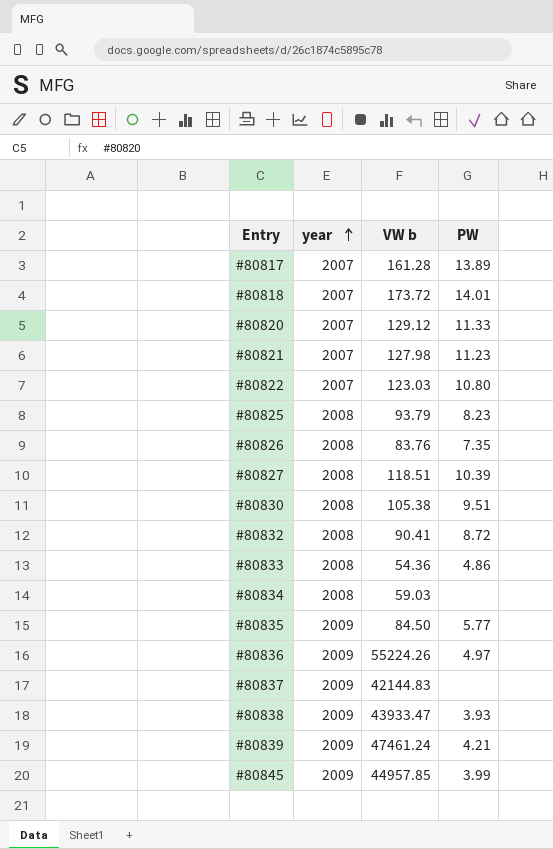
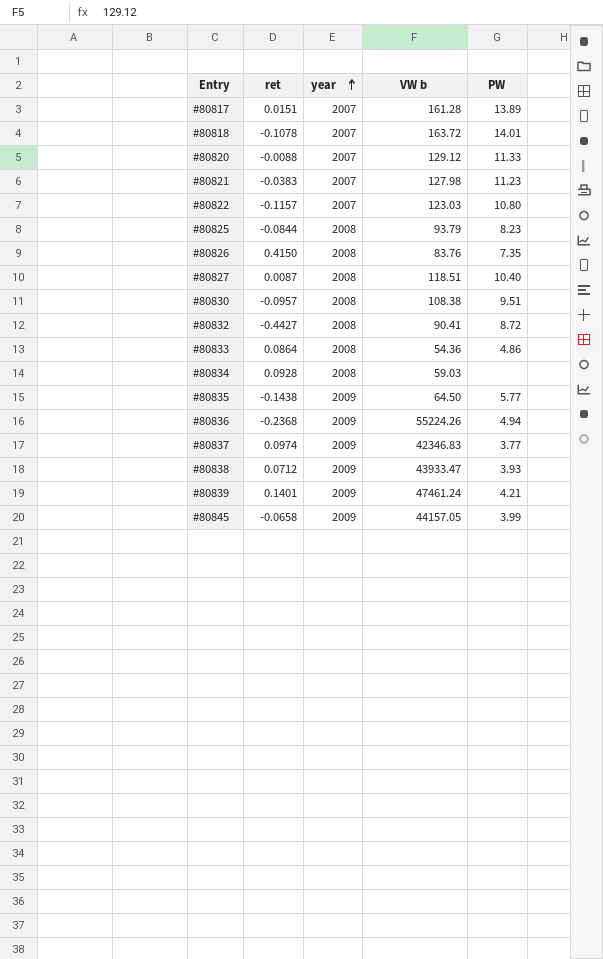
column ret | position: none -> 2
#80818 | VW b: 173.72 -> 163.72
#80827 | PW: 10.39 -> 10.40
#80830 | VW b: 105.38 -> 108.38
#80835 | VW b: 84.50 -> 64.50
#80836 | PW: 4.97 -> 4.94
#80837 | VW b: 42144.83 -> 42346.83
#80837 | PW: none -> 3.77
#80845 | VW b: 44957.85 -> 44157.05

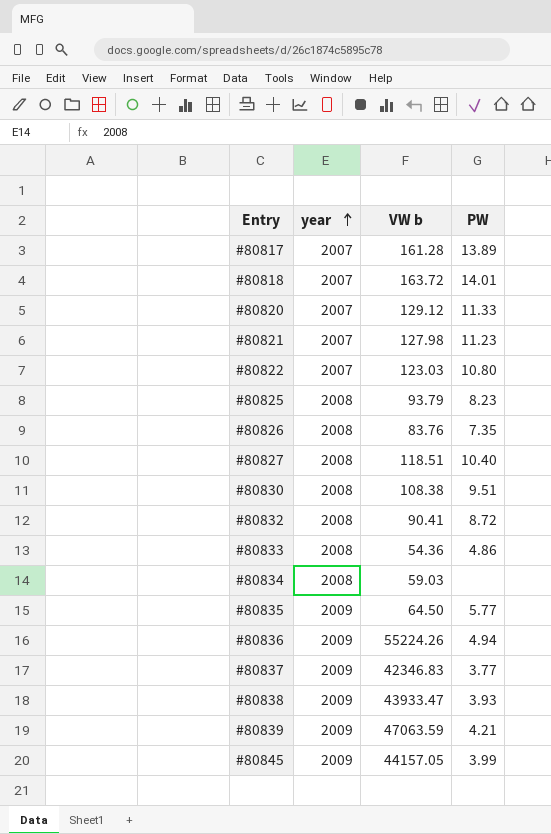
column ret | position: 2 -> none
#80839 | VW b: 47461.24 -> 47063.59

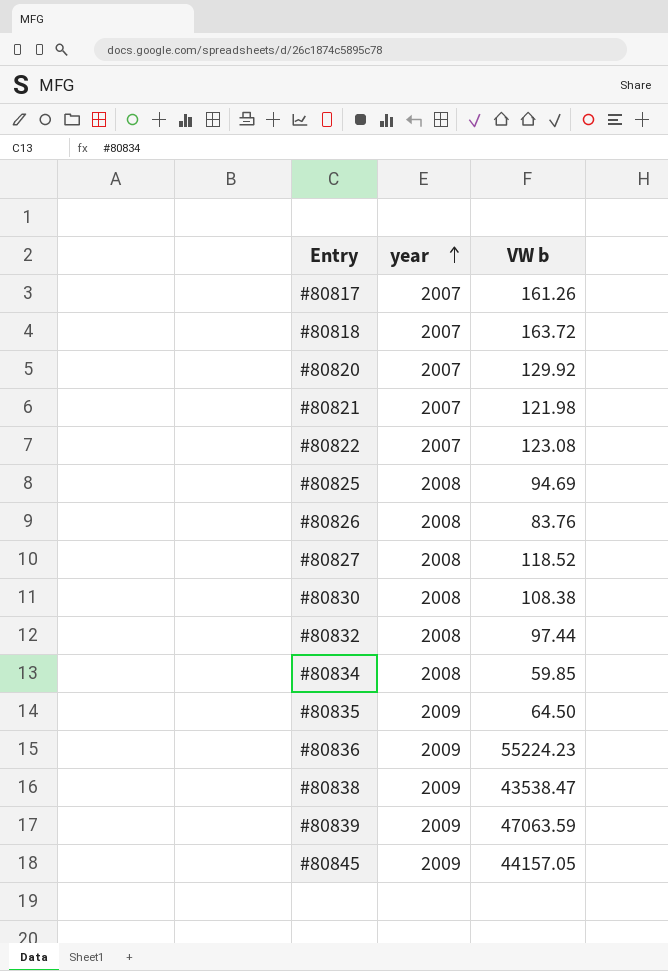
column PW | position: 4 -> none
row #80833: 2008 | 54.36 | 4.86 -> none
row #80837: 2009 | 42346.83 | 3.77 -> none
#80817 | VW b: 161.28 -> 161.26
#80820 | VW b: 129.12 -> 129.92
#80821 | VW b: 127.98 -> 121.98
#80822 | VW b: 123.03 -> 123.08
#80825 | VW b: 93.79 -> 94.69
#80827 | VW b: 118.51 -> 118.52
#80832 | VW b: 90.41 -> 97.44
#80834 | VW b: 59.03 -> 59.85
#80836 | VW b: 55224.26 -> 55224.23
#80838 | VW b: 43933.47 -> 43538.47

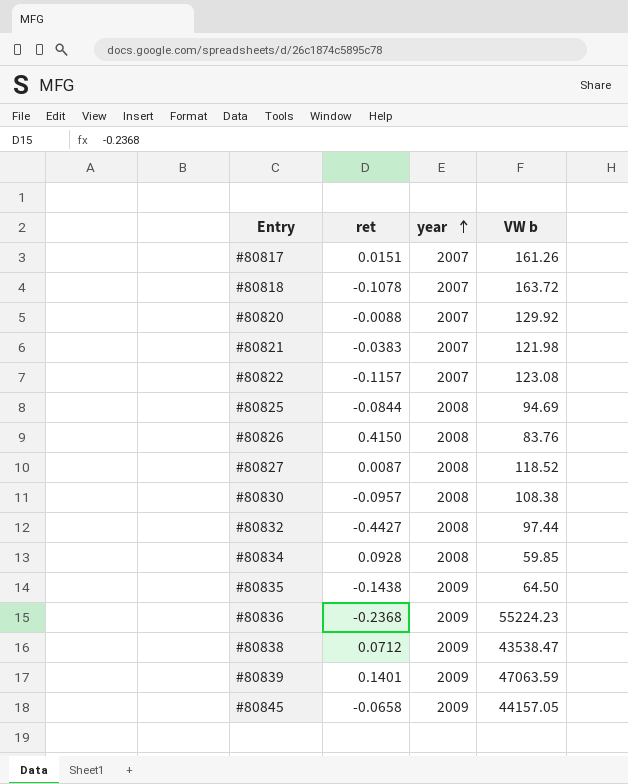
column ret | position: none -> 2

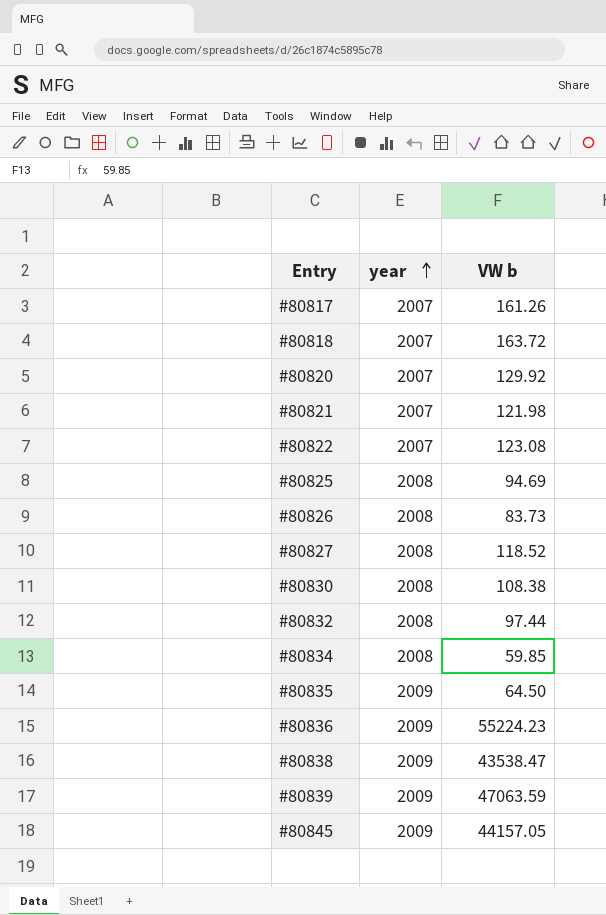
column ret | position: 2 -> none
#80826 | VW b: 83.76 -> 83.73

